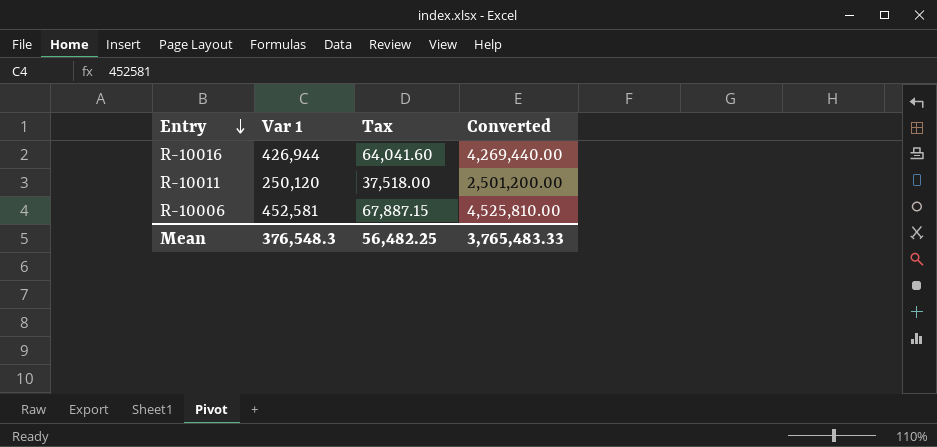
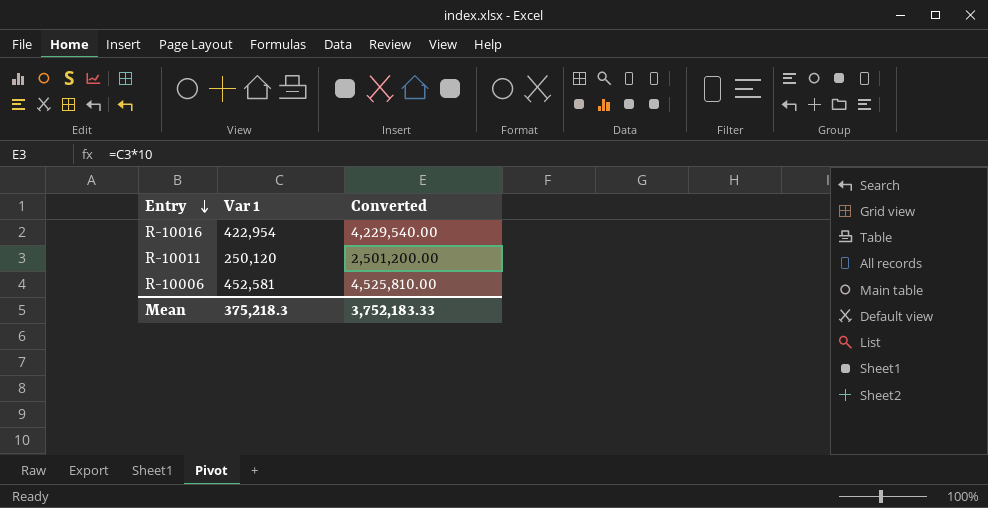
column Tax | formula: [Var 1] * 0.15 -> none
R-10016 | Var 1: 426,944 -> 422,954
R-10016 | Converted: 4,269,440.00 -> 4,229,540.00
Mean | Var 1: 376,548.3 -> 375,218.3
Mean | Converted: 3,765,483.33 -> 3,752,183.33

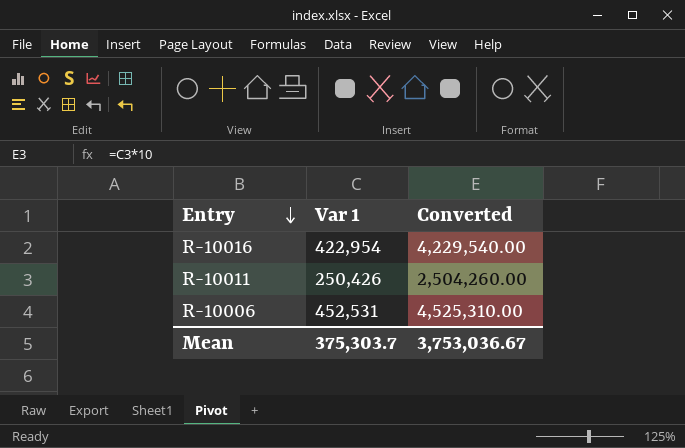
R-10011 | Var 1: 250,120 -> 250,426
R-10011 | Converted: 2,501,200.00 -> 2,504,260.00
R-10006 | Var 1: 452,581 -> 452,531
R-10006 | Converted: 4,525,810.00 -> 4,525,310.00
Mean | Var 1: 375,218.3 -> 375,303.7
Mean | Converted: 3,752,183.33 -> 3,753,036.67

